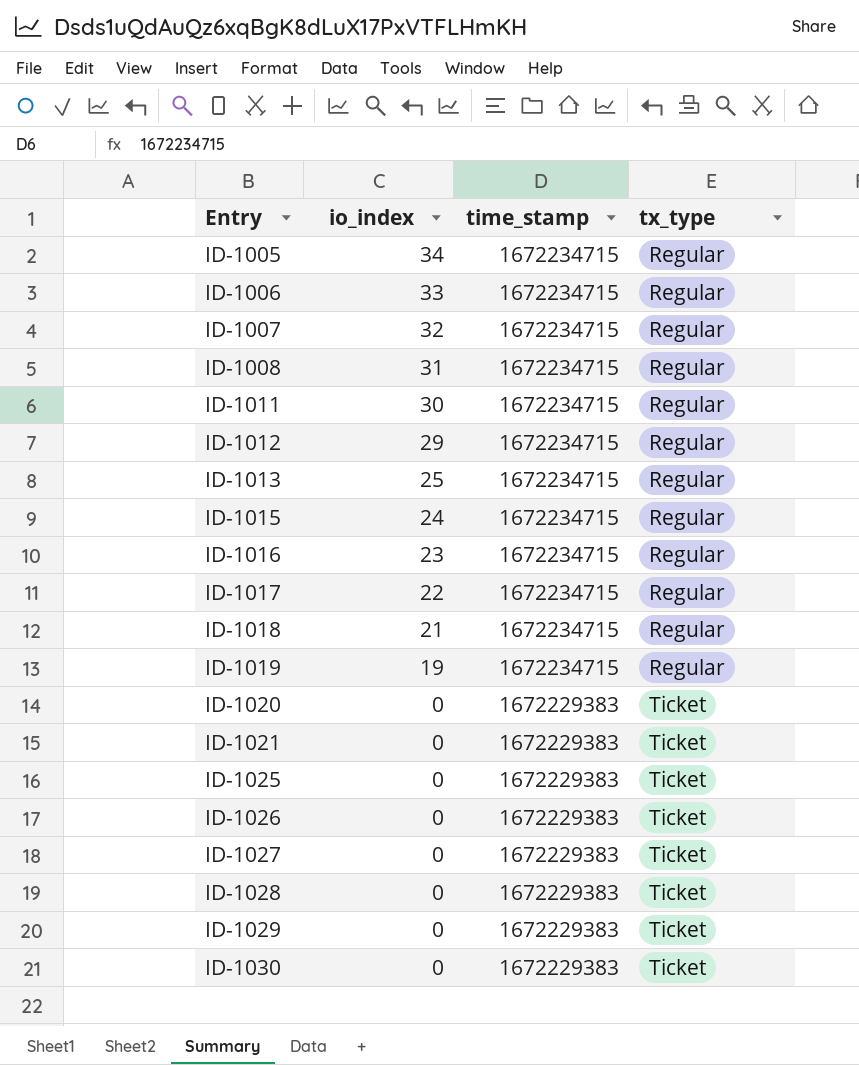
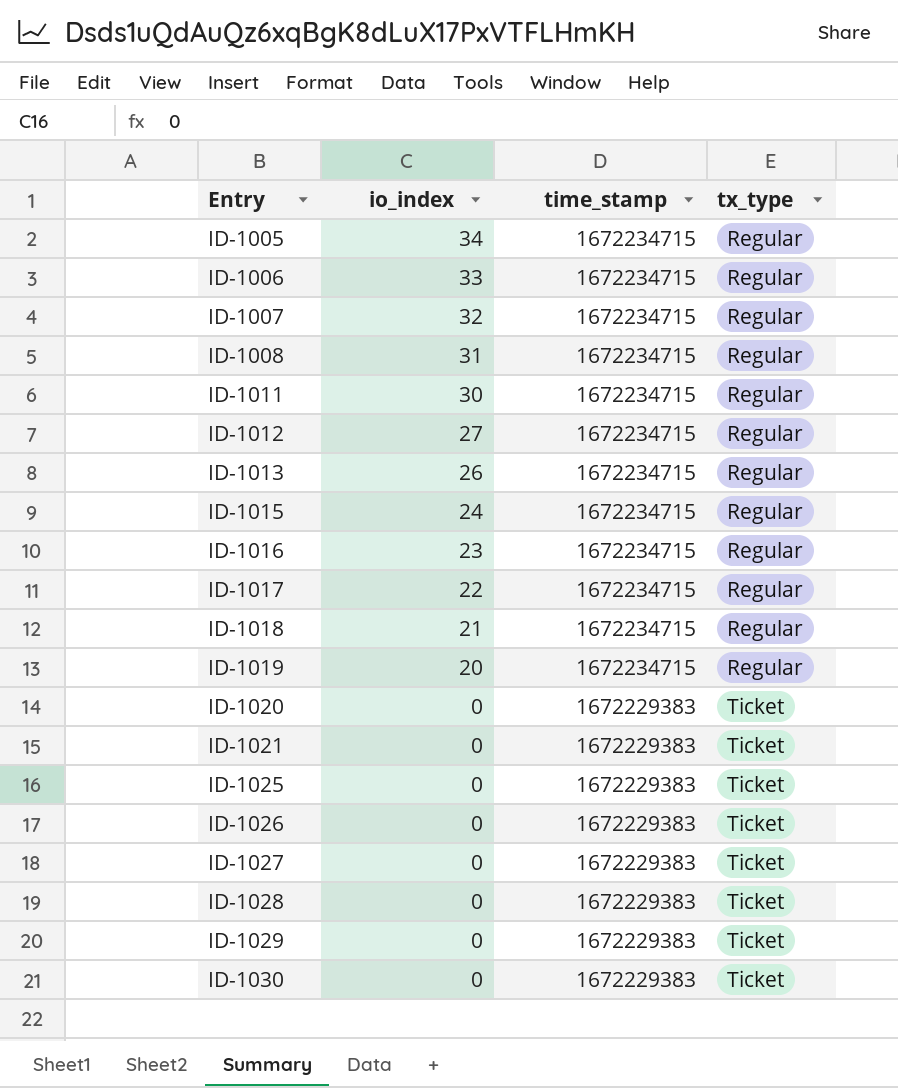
ID-1012 | io_index: 29 -> 27
ID-1013 | io_index: 25 -> 26
ID-1019 | io_index: 19 -> 20

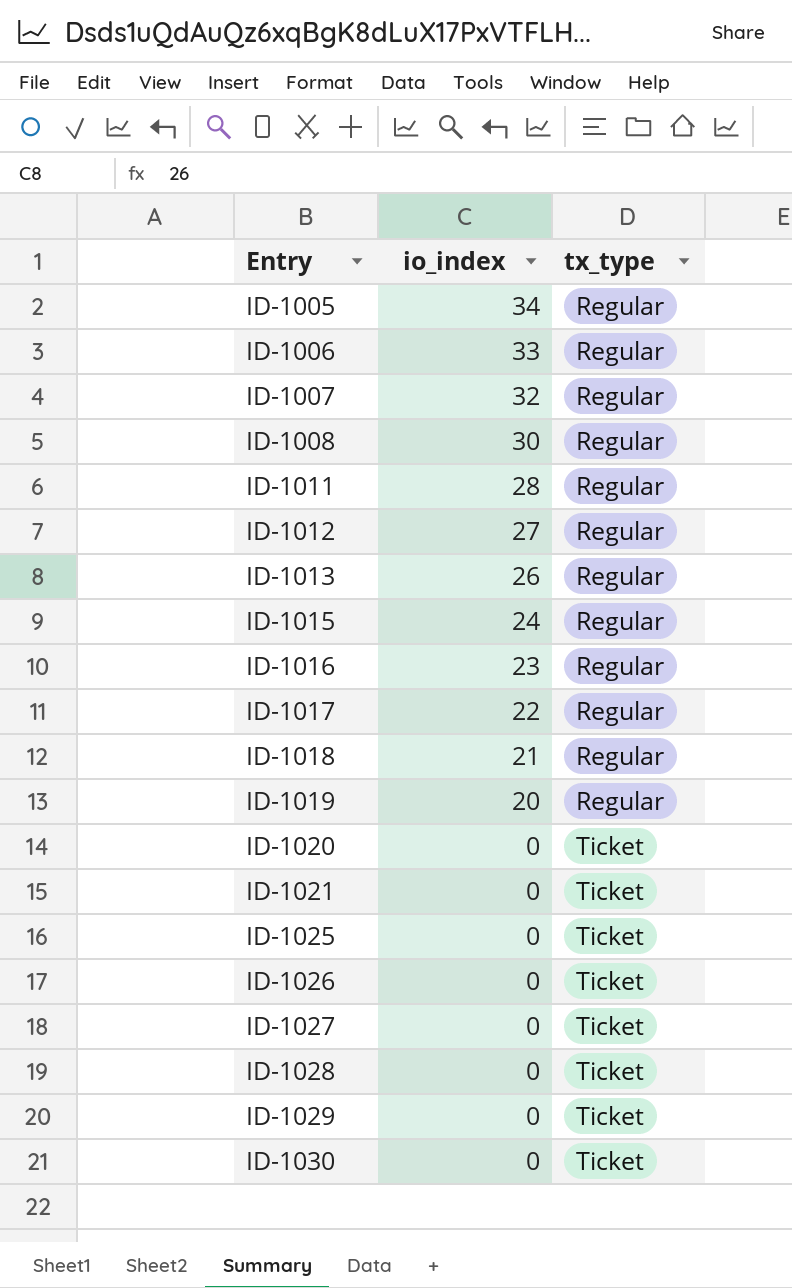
column time_stamp | position: 3 -> none
ID-1008 | io_index: 31 -> 30
ID-1011 | io_index: 30 -> 28

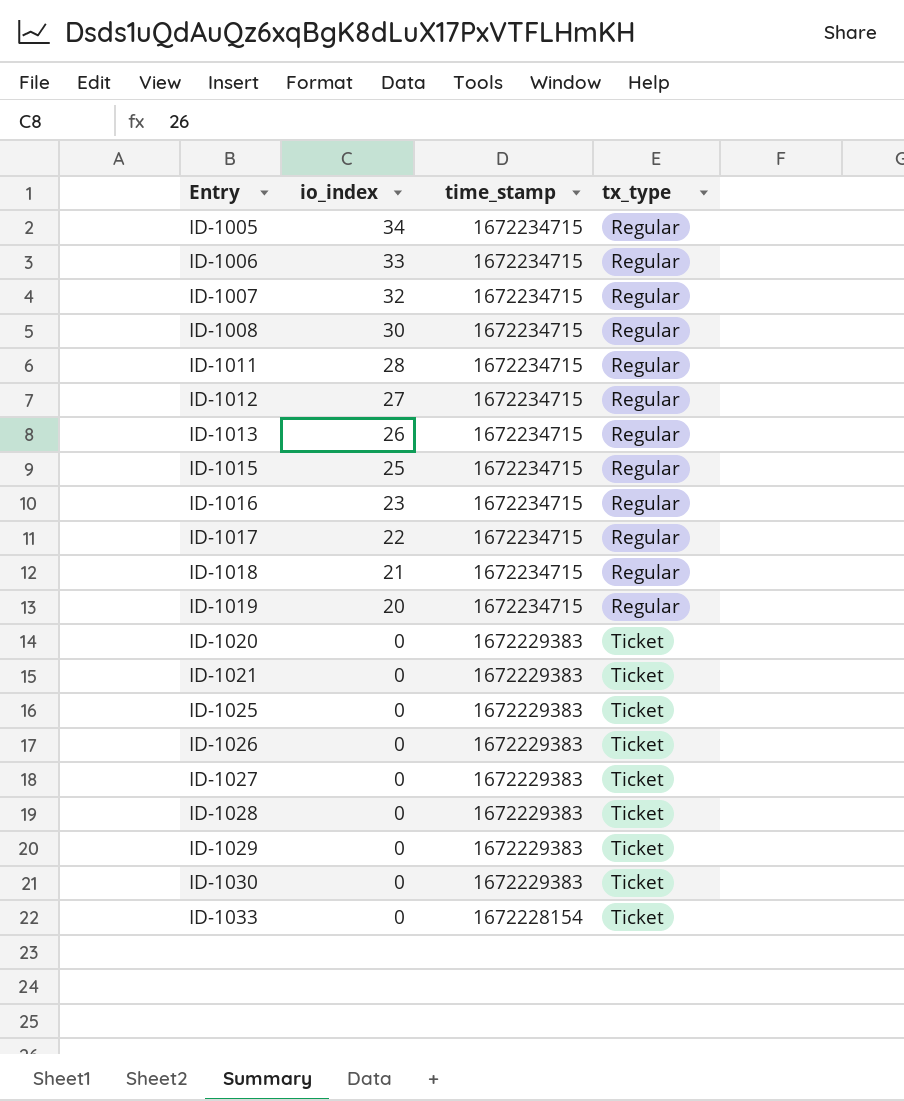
column time_stamp | position: none -> 3
ID-1015 | io_index: 24 -> 25
row ID-1033: none -> 0 | 1672228154 | Ticket

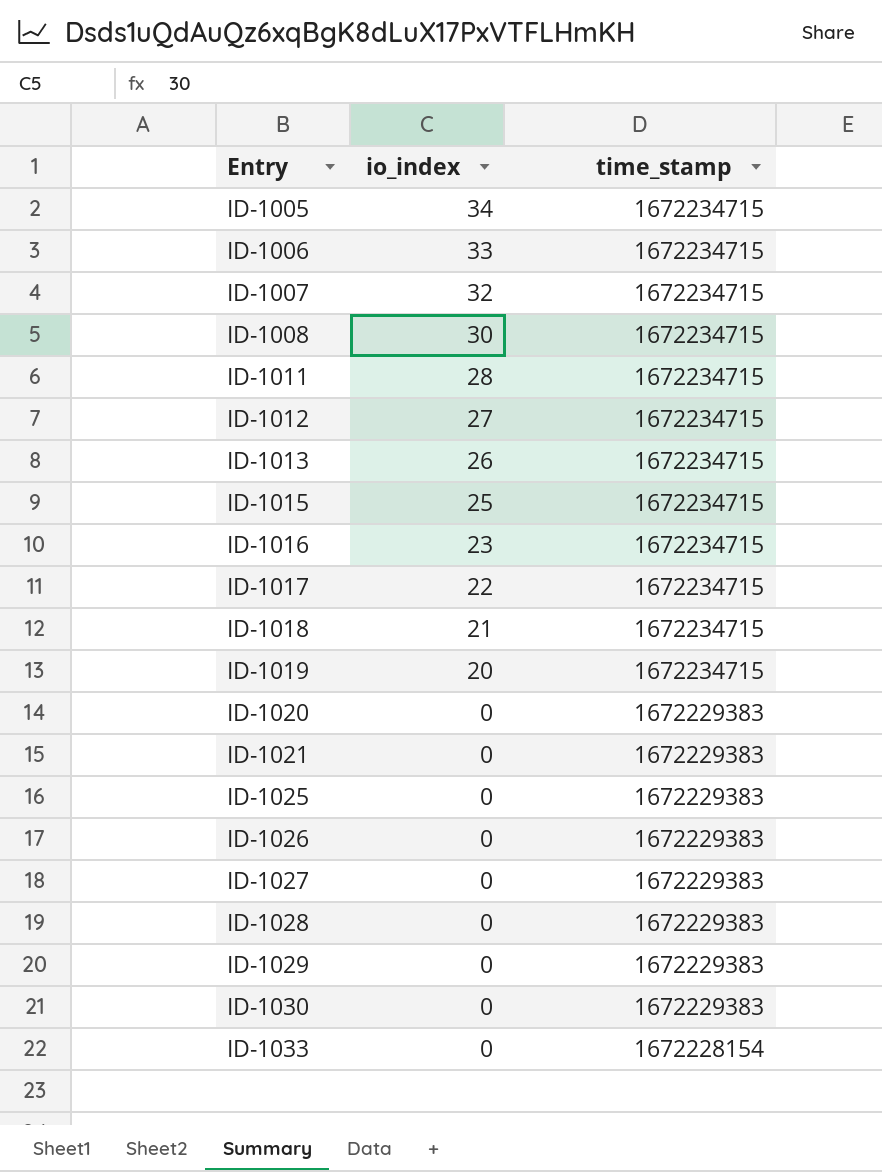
column tx_type | position: 4 -> none

